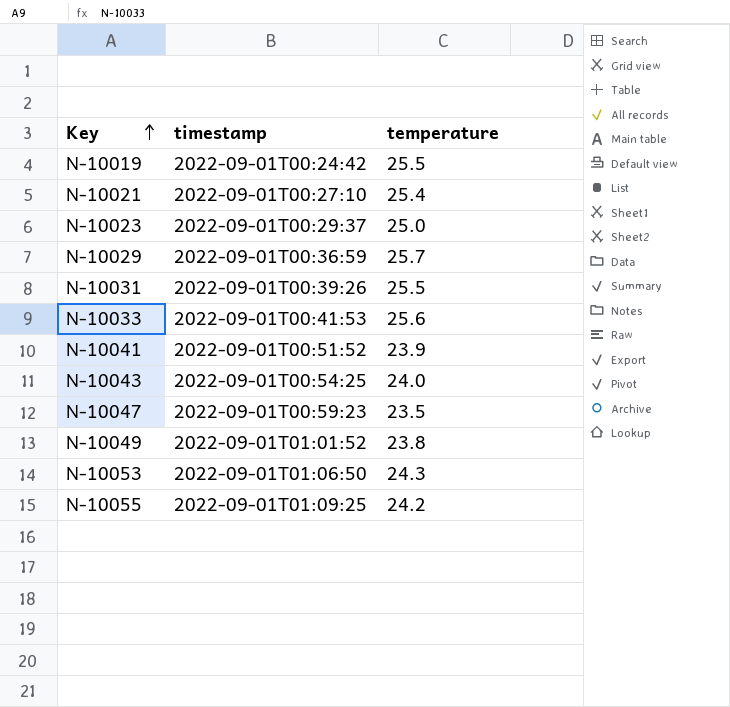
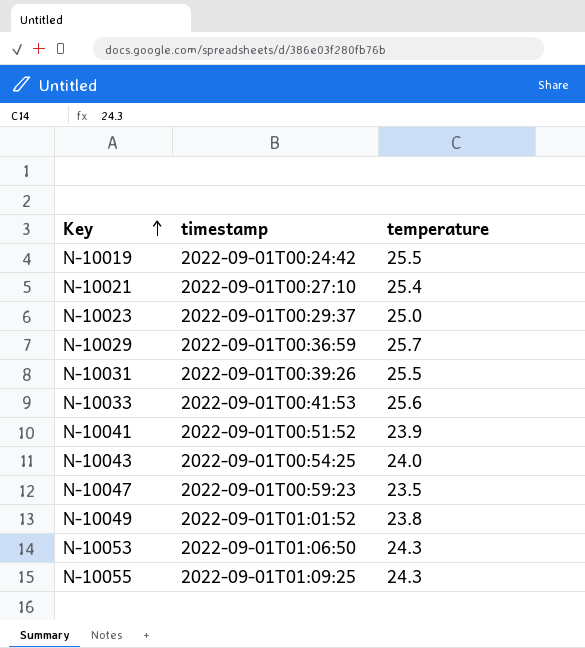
N-10055 | temperature: 24.2 -> 24.3

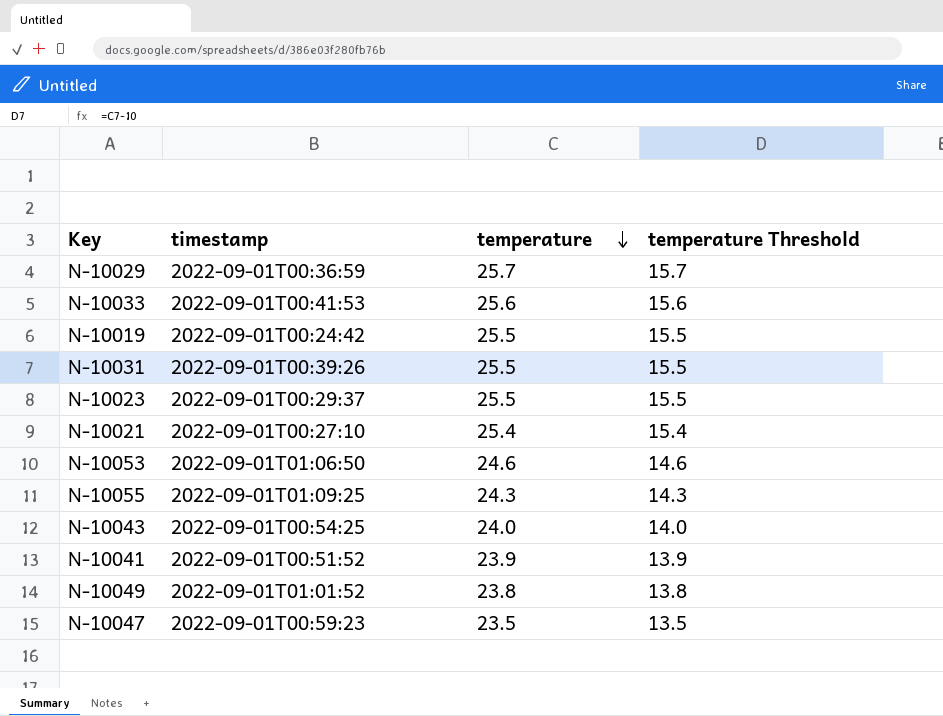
row order: Key ascending -> temperature descending
column temperature Threshold | formula: none -> [temperature] - 10
N-10023 | temperature: 25.0 -> 25.5
N-10053 | temperature: 24.3 -> 24.6

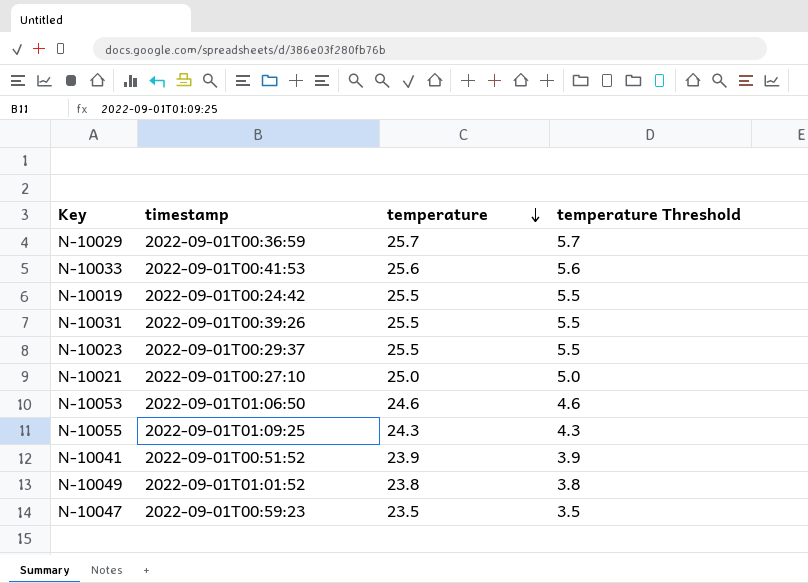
column temperature Threshold | formula: [temperature] - 10 -> [temperature] - 20
row N-10043: 2022-09-01T00:54:25 | 24.0 | 14.0 -> none
N-10021 | temperature: 25.4 -> 25.0

